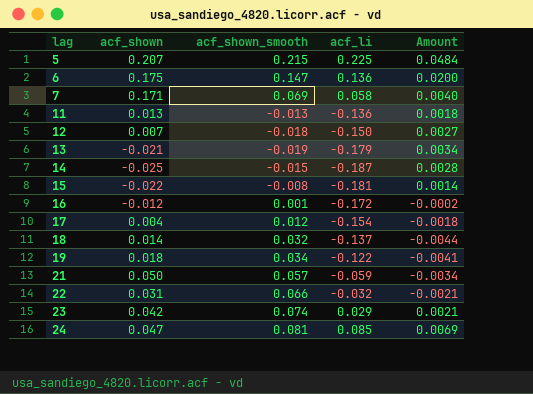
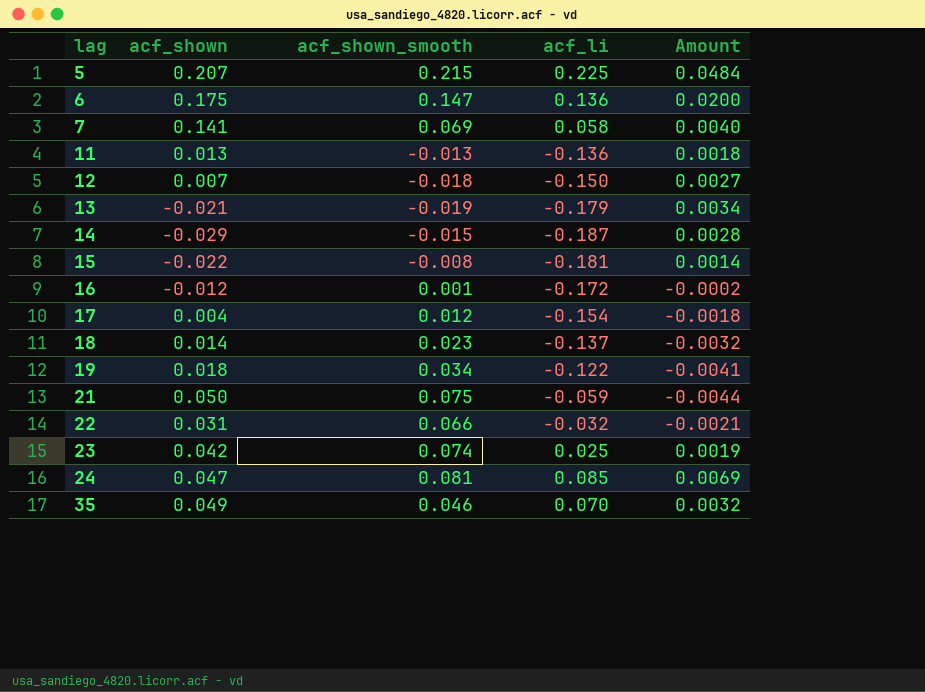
7 | acf_shown: 0.171 -> 0.141
14 | acf_shown: -0.025 -> -0.029
18 | acf_shown_smooth: 0.032 -> 0.023
18 | Amount: -0.0044 -> -0.0032
21 | acf_shown_smooth: 0.057 -> 0.075
21 | Amount: -0.0034 -> -0.0044
23 | acf_li: 0.029 -> 0.025
23 | Amount: 0.0021 -> 0.0019
row 35: none -> 0.049 | 0.046 | 0.070 | 0.0032

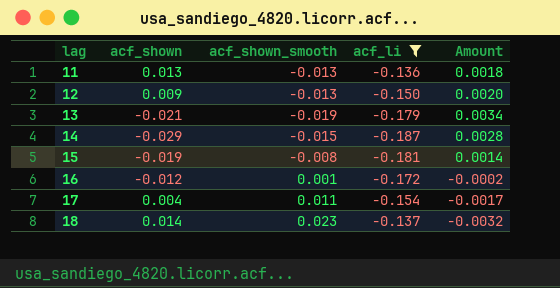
filter: none -> acf_li <= -0.136
12 | acf_shown: 0.007 -> 0.009
12 | acf_shown_smooth: -0.018 -> -0.013
12 | Amount: 0.0027 -> 0.0020
15 | acf_shown: -0.022 -> -0.019
17 | acf_shown_smooth: 0.012 -> 0.011
17 | Amount: -0.0018 -> -0.0017

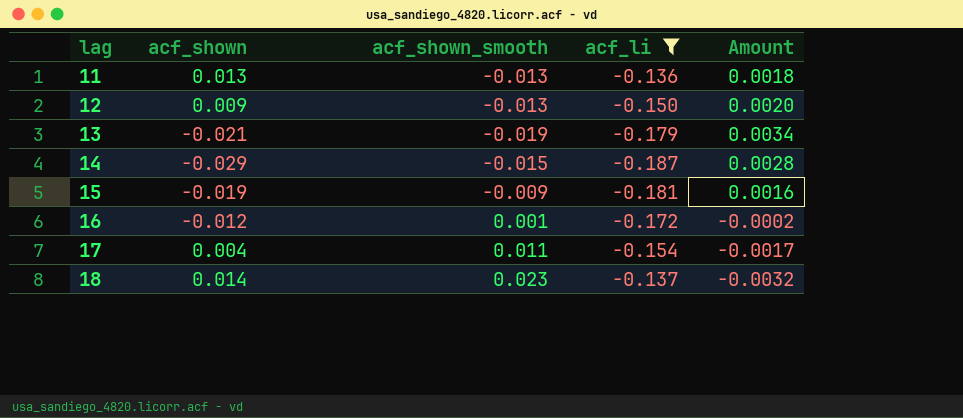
15 | acf_shown_smooth: -0.008 -> -0.009
15 | Amount: 0.0014 -> 0.0016

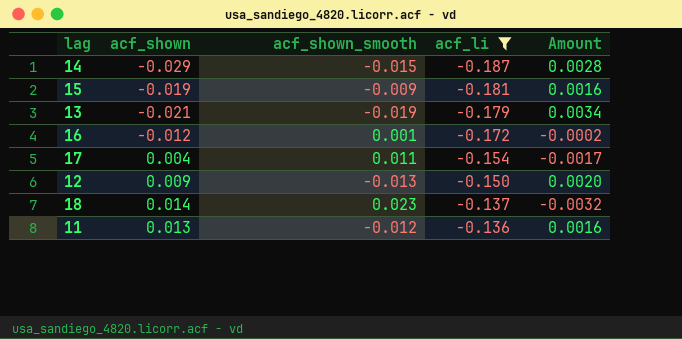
row order: lag ascending -> acf_li ascending
11 | acf_shown_smooth: -0.013 -> -0.012
11 | Amount: 0.0018 -> 0.0016

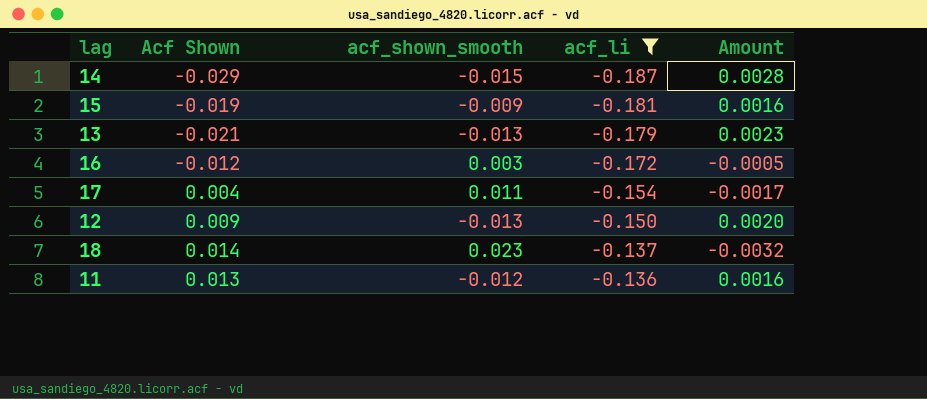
column name: acf_shown -> Acf Shown
13 | acf_shown_smooth: -0.019 -> -0.013
13 | Amount: 0.0034 -> 0.0023
16 | acf_shown_smooth: 0.001 -> 0.003
16 | Amount: -0.0002 -> -0.0005

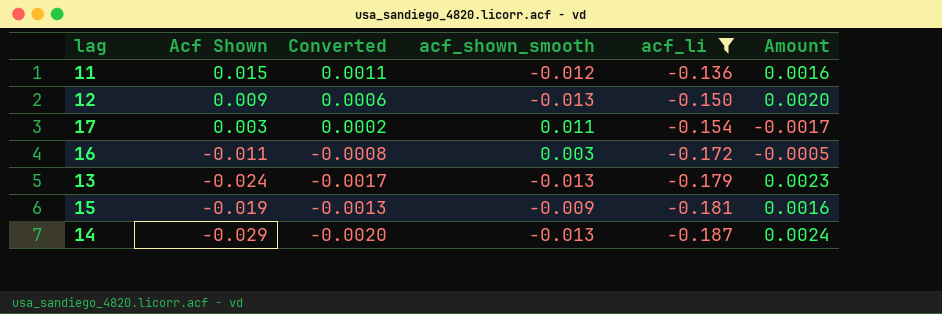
row order: acf_li ascending -> acf_li descending
column Converted | formula: none -> [Acf Shown] * 0.07
row 18: 0.014 | 0.023 | -0.137 | -0.0032 -> none
11 | Acf Shown: 0.013 -> 0.015
17 | Acf Shown: 0.004 -> 0.003
16 | Acf Shown: -0.012 -> -0.011
13 | Acf Shown: -0.021 -> -0.024
14 | acf_shown_smooth: -0.015 -> -0.013
14 | Amount: 0.0028 -> 0.0024

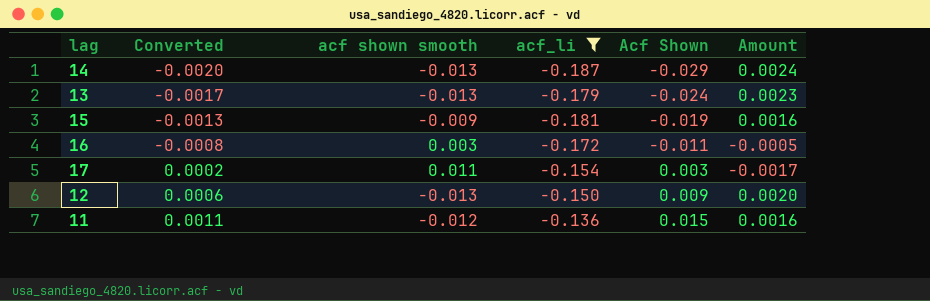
row order: acf_li descending -> Converted ascending
column name: acf_shown_smooth -> acf shown smooth
column Acf Shown | position: 2 -> 5

